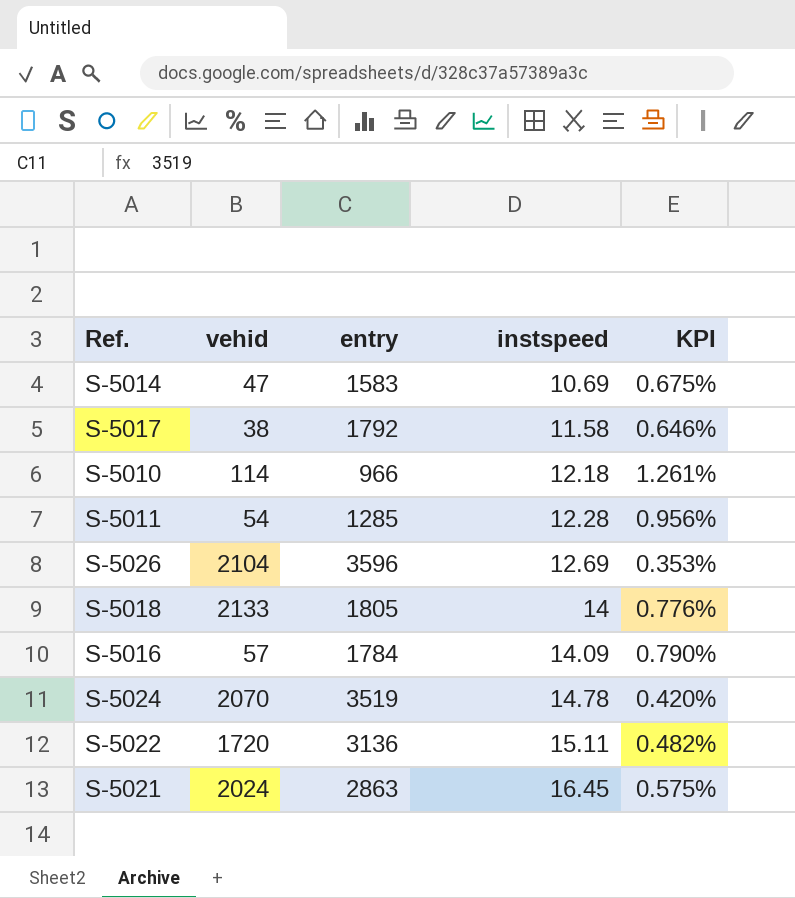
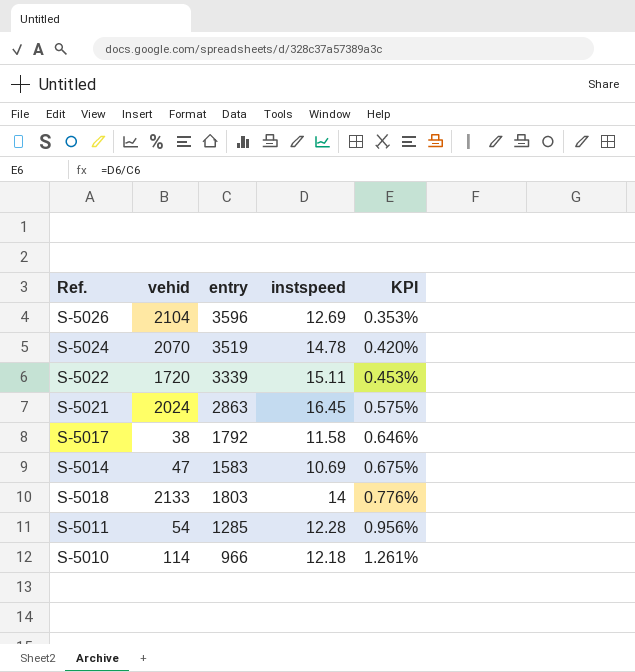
row order: instspeed ascending -> KPI ascending
row S-5016: 57 | 1784 | 14.09 | 0.790% -> none
S-5022 | entry: 3136 -> 3339
S-5022 | KPI: 0.482% -> 0.453%
S-5018 | entry: 1805 -> 1803

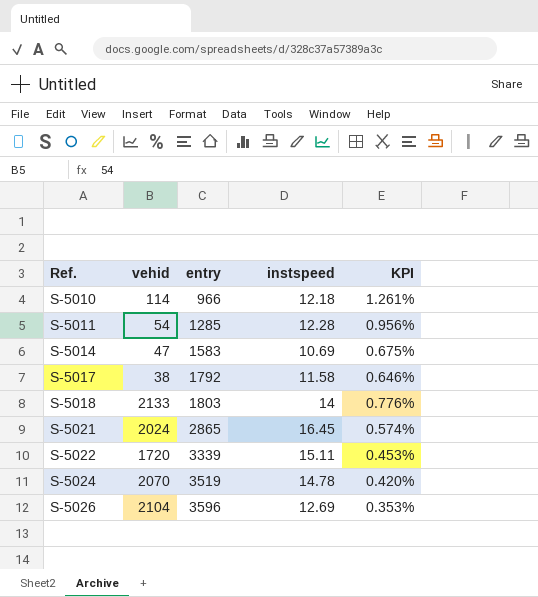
row order: KPI ascending -> Ref. ascending
S-5021 | entry: 2863 -> 2865
S-5021 | KPI: 0.575% -> 0.574%

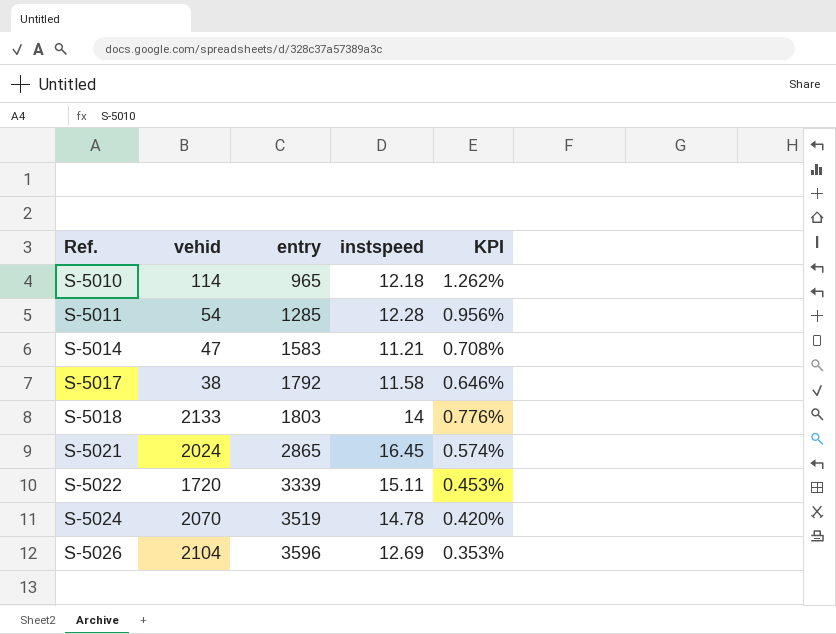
S-5010 | entry: 966 -> 965
S-5010 | KPI: 1.261% -> 1.262%
S-5014 | instspeed: 10.69 -> 11.21
S-5014 | KPI: 0.675% -> 0.708%

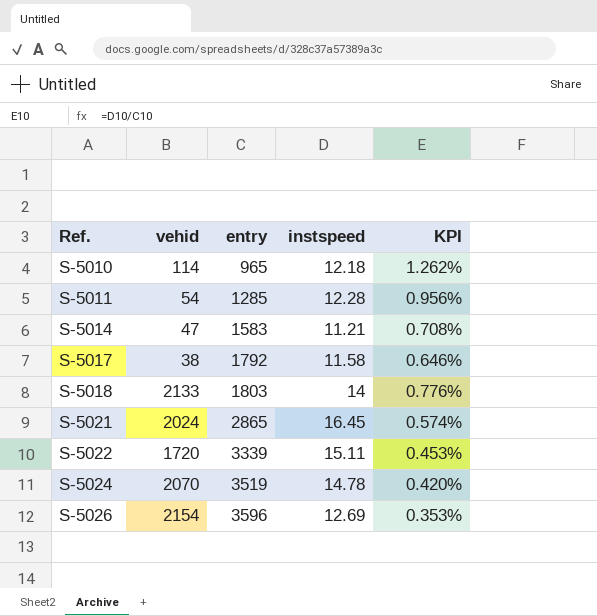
S-5026 | vehid: 2104 -> 2154

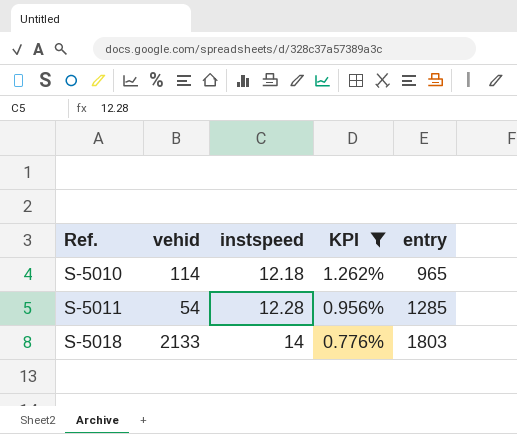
filter: none -> KPI >= 0.776%
column entry | position: 3 -> 5

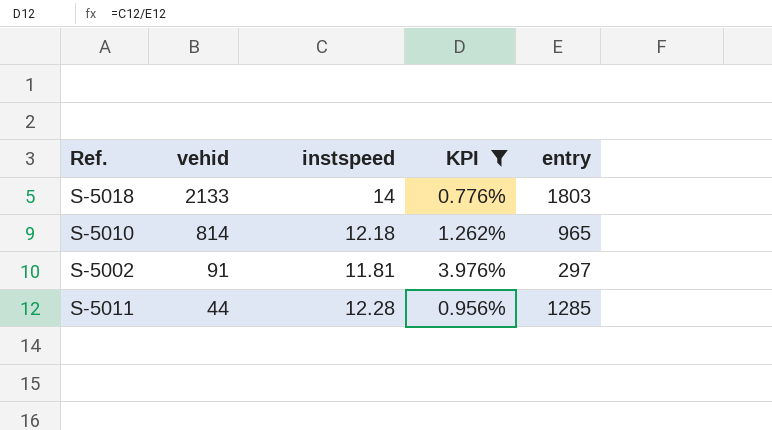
row order: Ref. ascending -> vehid descending
S-5010 | vehid: 114 -> 814
row S-5002: none -> 91 | 11.81 | 3.976% | 297
S-5011 | vehid: 54 -> 44

